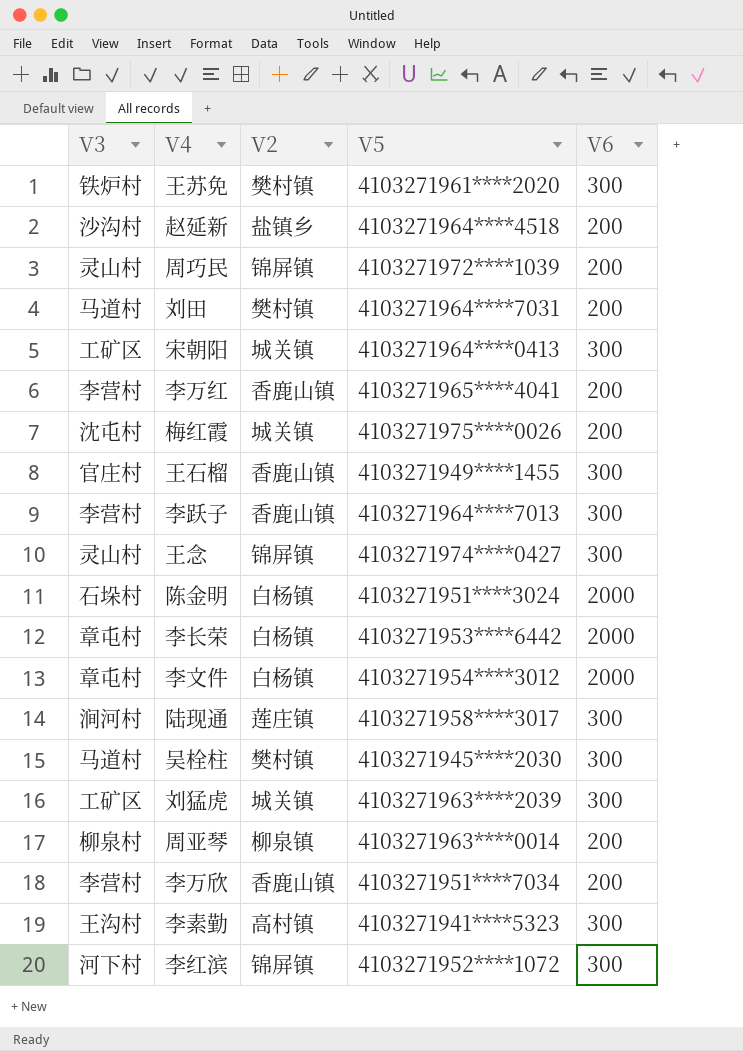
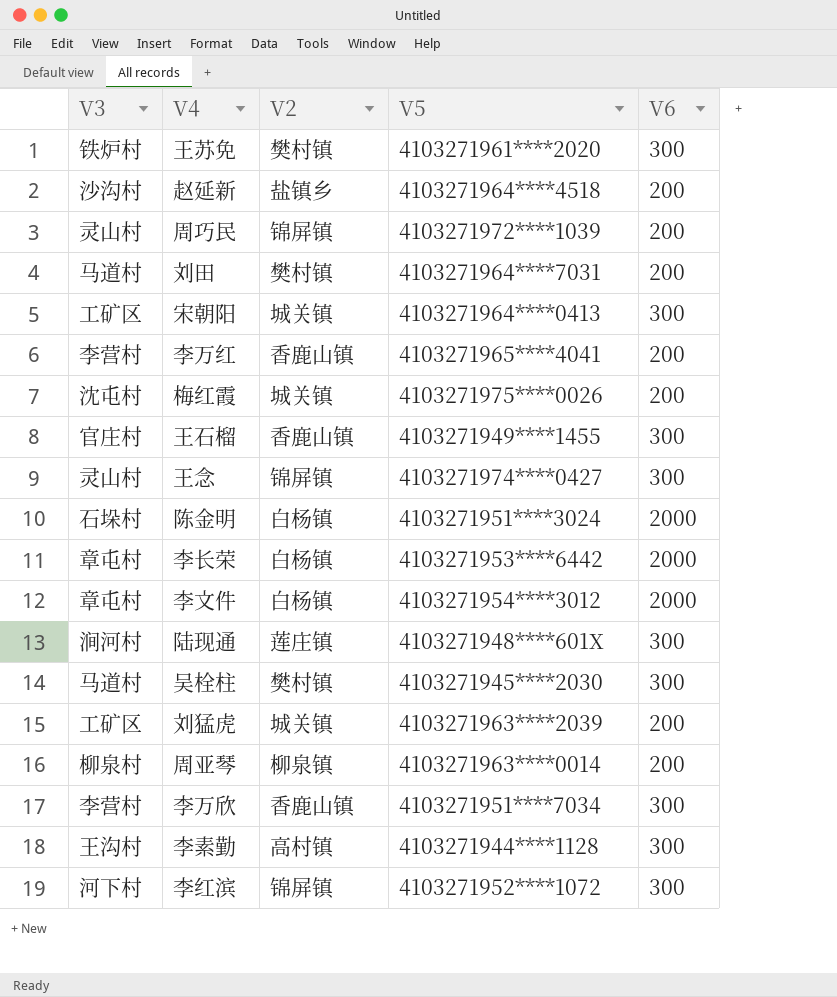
row 李跃子: 李营村 | 香鹿山镇 | 4103271964****7013 | 300 -> none
陆现通 | V5: 4103271958****3017 -> 4103271948****601X
刘猛虎 | V6: 300 -> 200
李万欣 | V6: 200 -> 300
李素勤 | V5: 4103271941****5323 -> 4103271944****1128

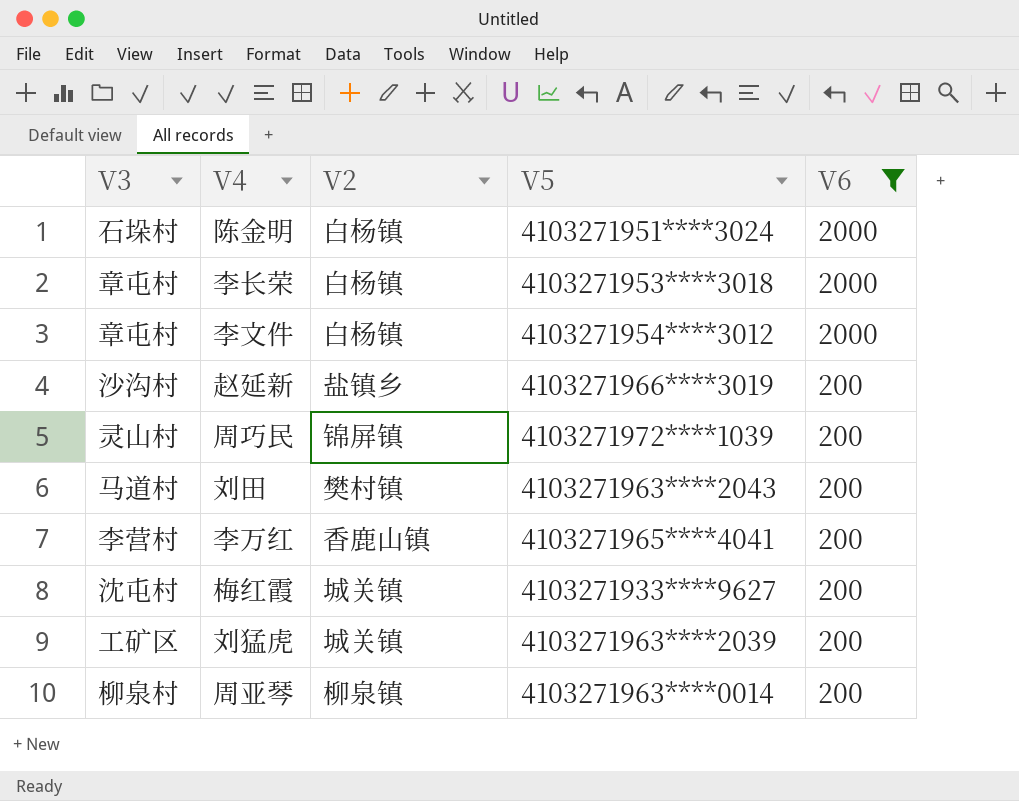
filter: none -> V6 != 300
row order: none -> V6 descending
李长荣 | V5: 4103271953****6442 -> 4103271953****3018
赵延新 | V5: 4103271964****4518 -> 4103271966****3019
刘田 | V5: 4103271964****7031 -> 4103271963****2043
梅红霞 | V5: 4103271975****0026 -> 4103271933****9627

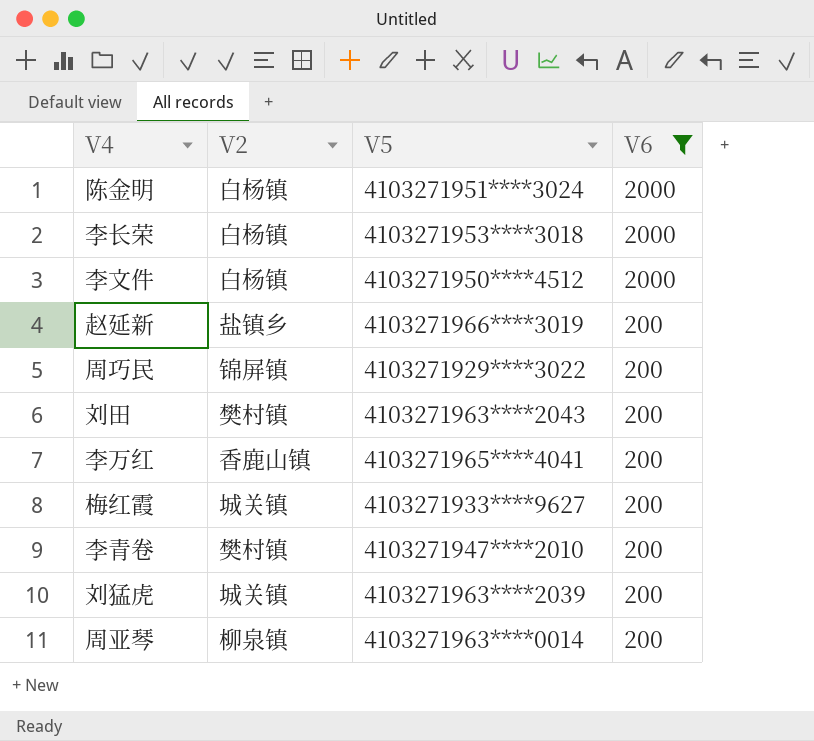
column V3 | position: 1 -> none
李文件 | V5: 4103271954****3012 -> 4103271950****4512
周巧民 | V5: 4103271972****1039 -> 4103271929****3022
row 李青卷: none -> 樊村镇 | 4103271947****2010 | 200

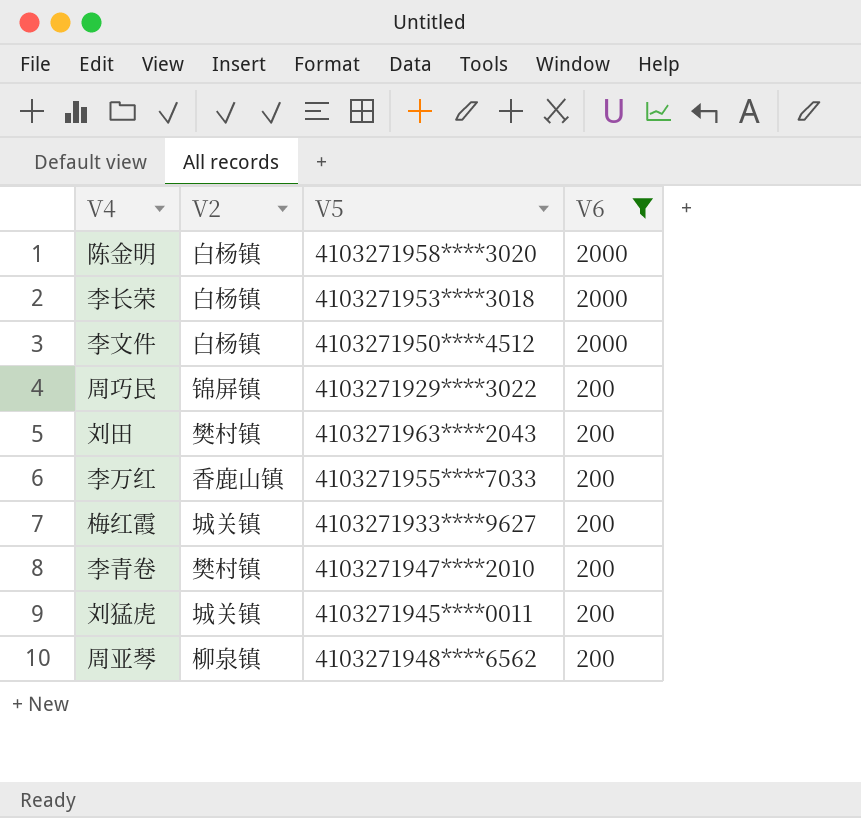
row 赵延新: 盐镇乡 | 4103271966****3019 | 200 -> none
陈金明 | V5: 4103271951****3024 -> 4103271958****3020
李万红 | V5: 4103271965****4041 -> 4103271955****7033
刘猛虎 | V5: 4103271963****2039 -> 4103271945****0011
周亚琴 | V5: 4103271963****0014 -> 4103271948****6562

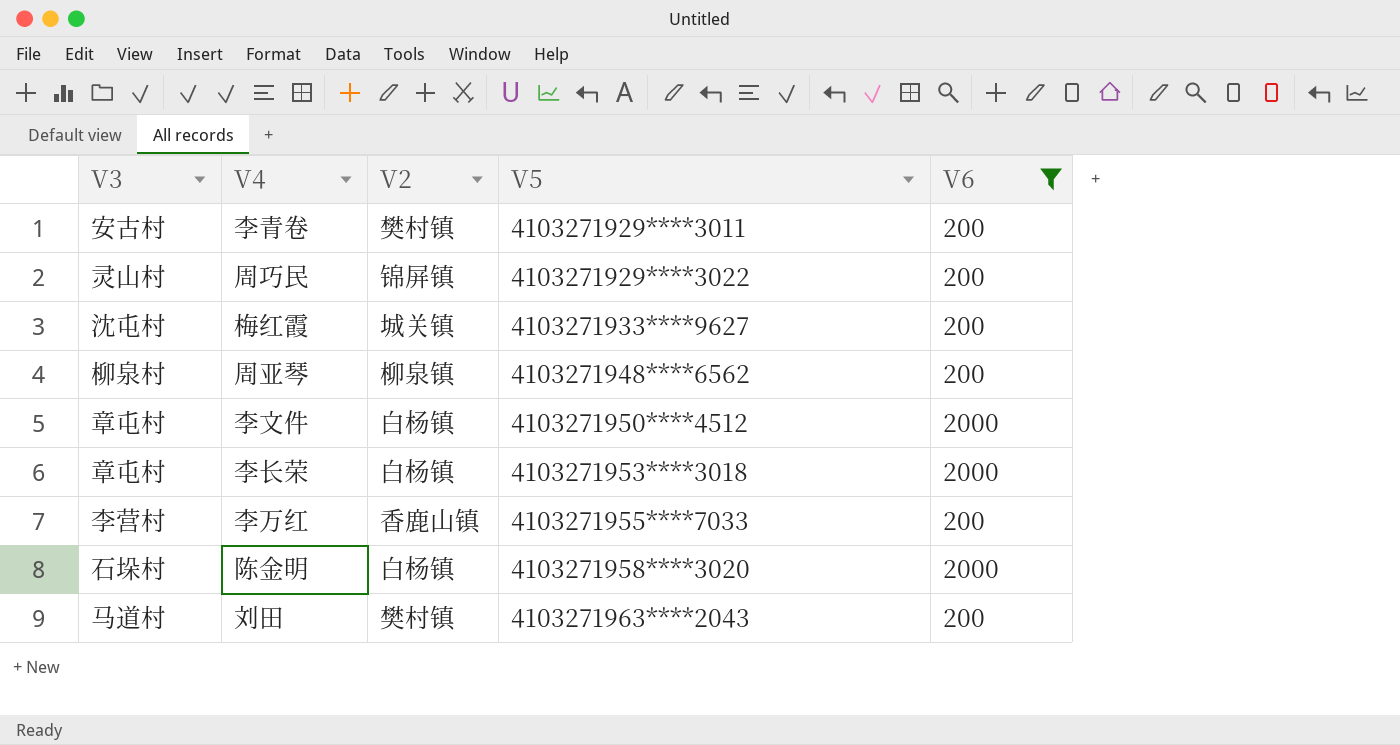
row order: V6 descending -> V5 ascending
column V3 | position: none -> 1
row 刘猛虎: 城关镇 | 4103271945****0011 | 200 -> none
李青卷 | V5: 4103271947****2010 -> 4103271929****3011

